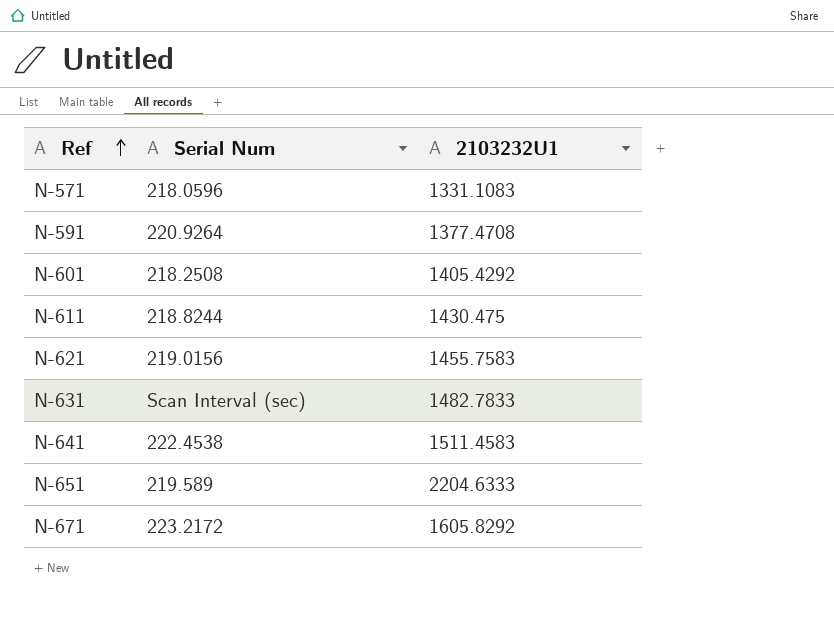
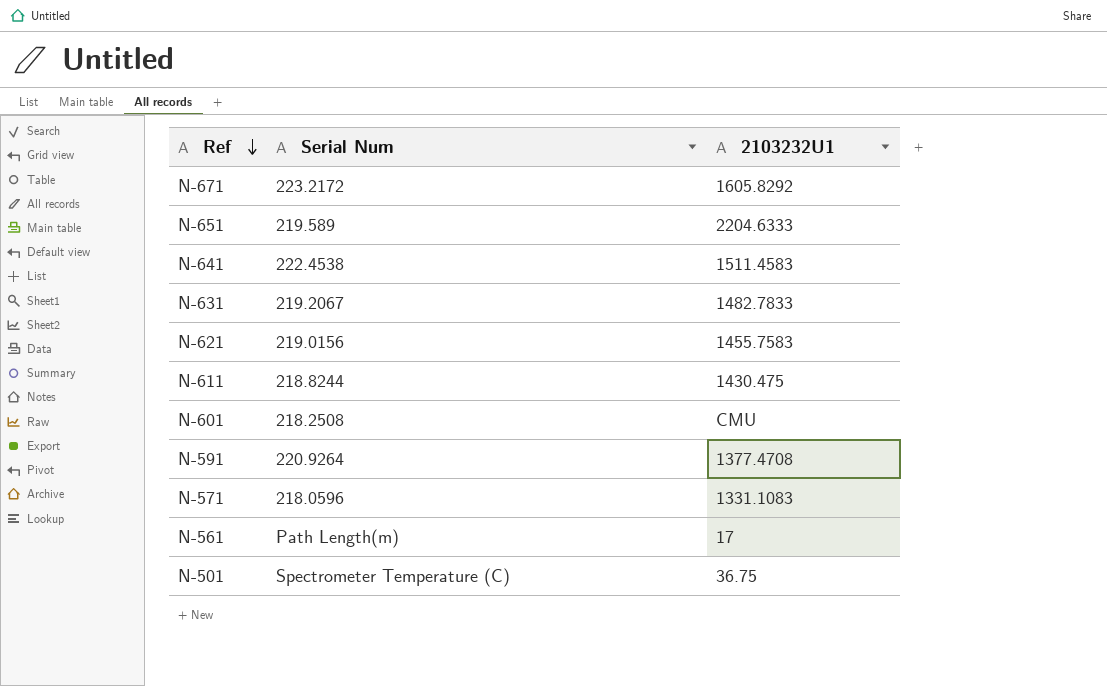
row order: Ref ascending -> Ref descending
N-631 | Serial Num: Scan Interval (sec) -> 219.2067
N-601 | 2103232U1: 1405.4292 -> CMU
row N-561: none -> Path Length(m) | 17
row N-501: none -> Spectrometer Temperature (C) | 36.75

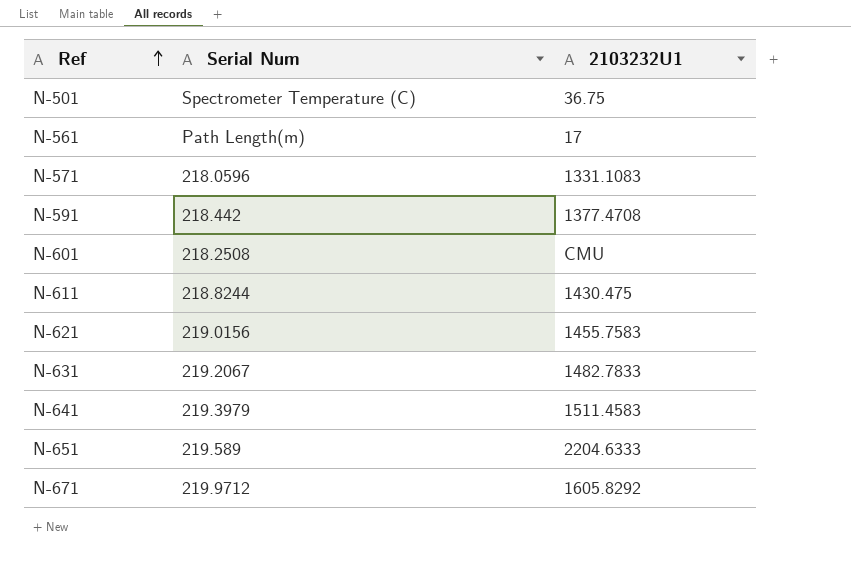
row order: Ref descending -> Ref ascending
N-591 | Serial Num: 220.9264 -> 218.442
N-641 | Serial Num: 222.4538 -> 219.3979
N-671 | Serial Num: 223.2172 -> 219.9712

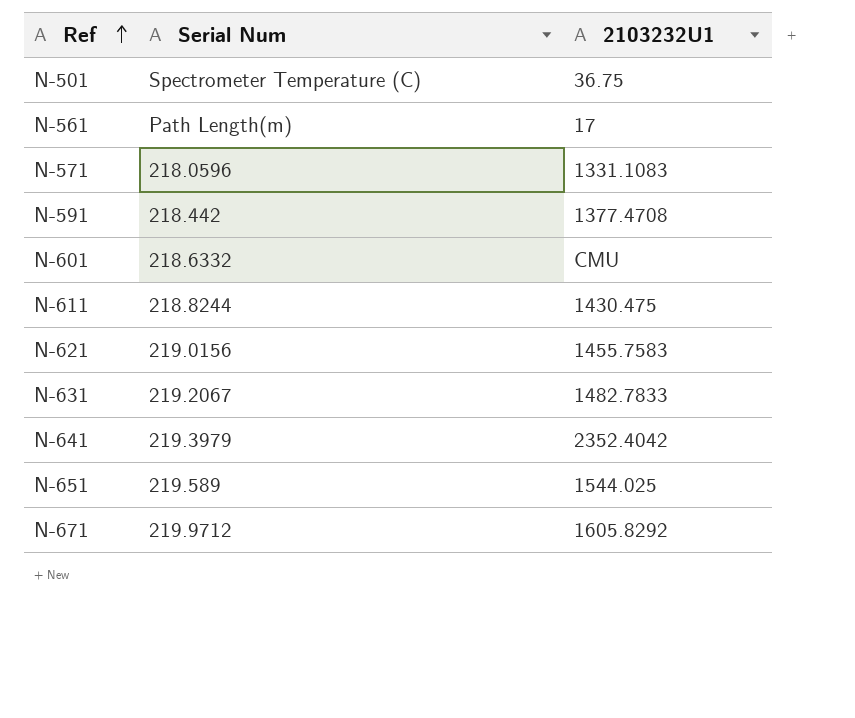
N-601 | Serial Num: 218.2508 -> 218.6332
N-641 | 2103232U1: 1511.4583 -> 2352.4042
N-651 | 2103232U1: 2204.6333 -> 1544.025

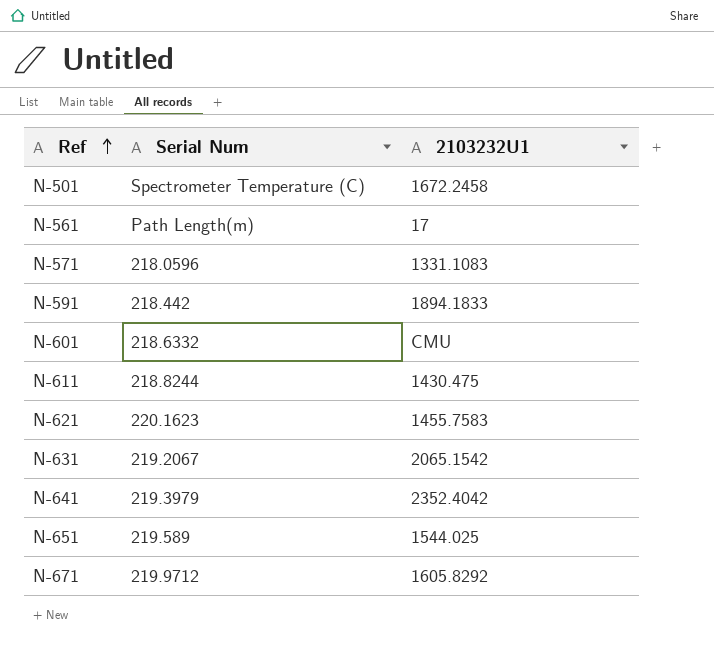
N-501 | 2103232U1: 36.75 -> 1672.2458
N-591 | 2103232U1: 1377.4708 -> 1894.1833
N-621 | Serial Num: 219.0156 -> 220.1623
N-631 | 2103232U1: 1482.7833 -> 2065.1542

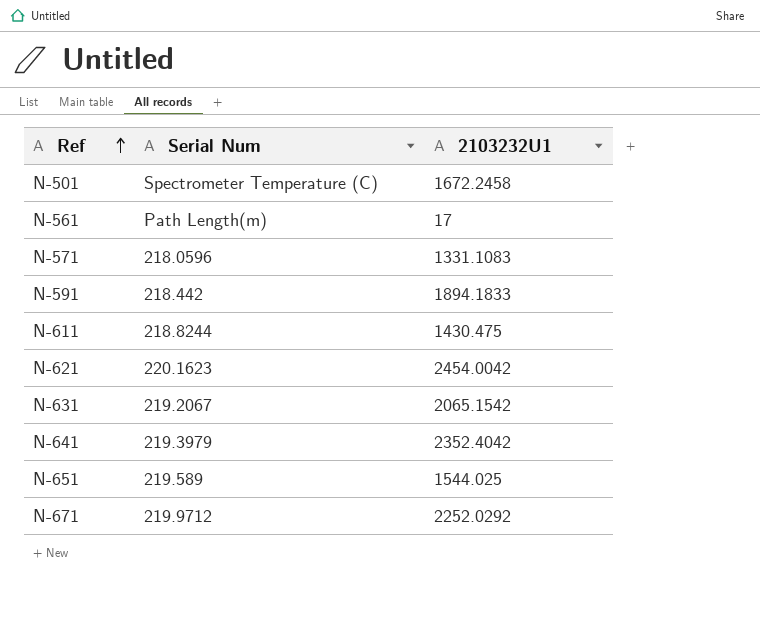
row N-601: 218.6332 | CMU -> none
N-621 | 2103232U1: 1455.7583 -> 2454.0042
N-671 | 2103232U1: 1605.8292 -> 2252.0292

